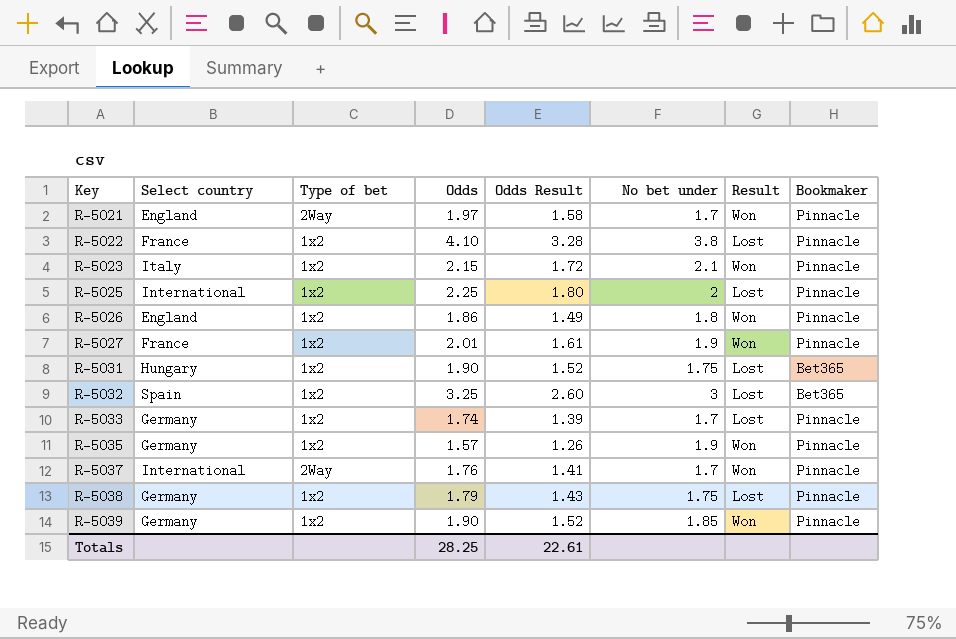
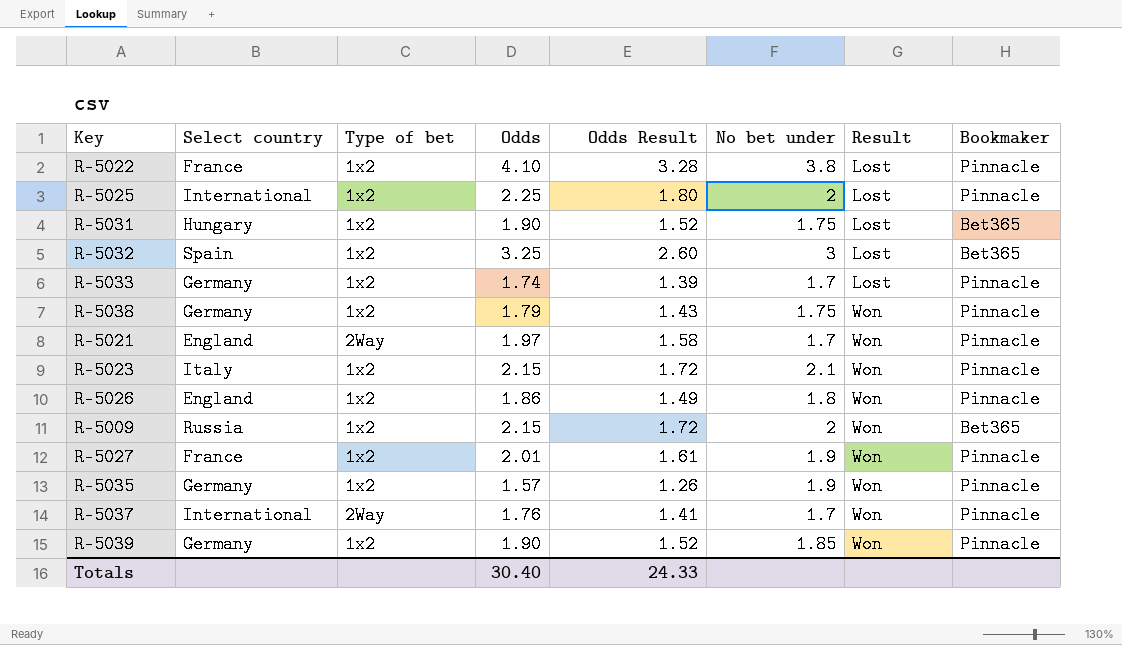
row order: Key ascending -> Result ascending
R-5038 | Result: Lost -> Won
row R-5009: none -> Russia | 1x2 | 2.15 | 1.72 | 2 | Won | Bet365
Totals | Odds: 28.25 -> 30.40
Totals | Odds Result: 22.61 -> 24.33

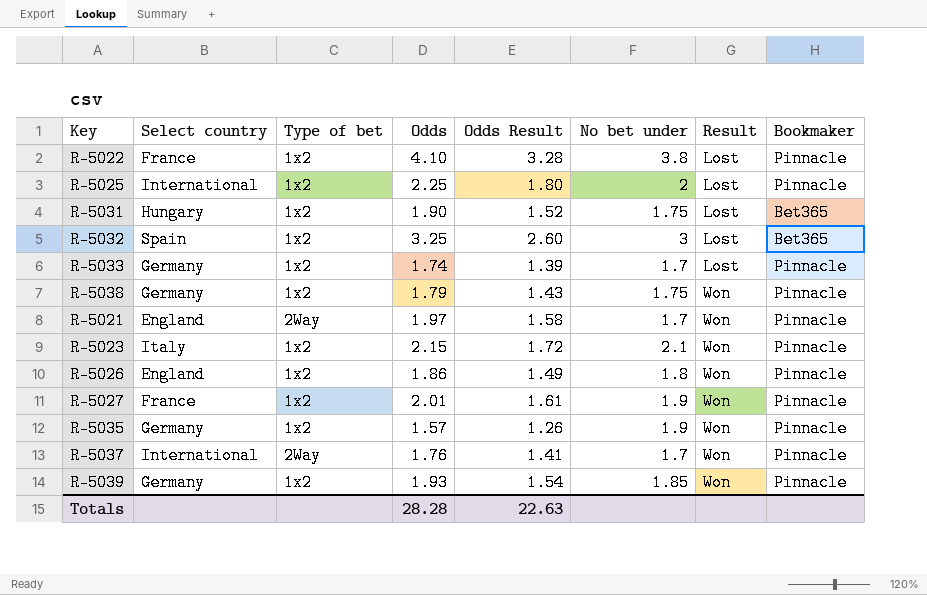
row R-5009: Russia | 1x2 | 2.15 | 1.72 | 2 | Won | Bet365 -> none
R-5039 | Odds: 1.90 -> 1.93
R-5039 | Odds Result: 1.52 -> 1.54
Totals | Odds: 30.40 -> 28.28
Totals | Odds Result: 24.33 -> 22.63

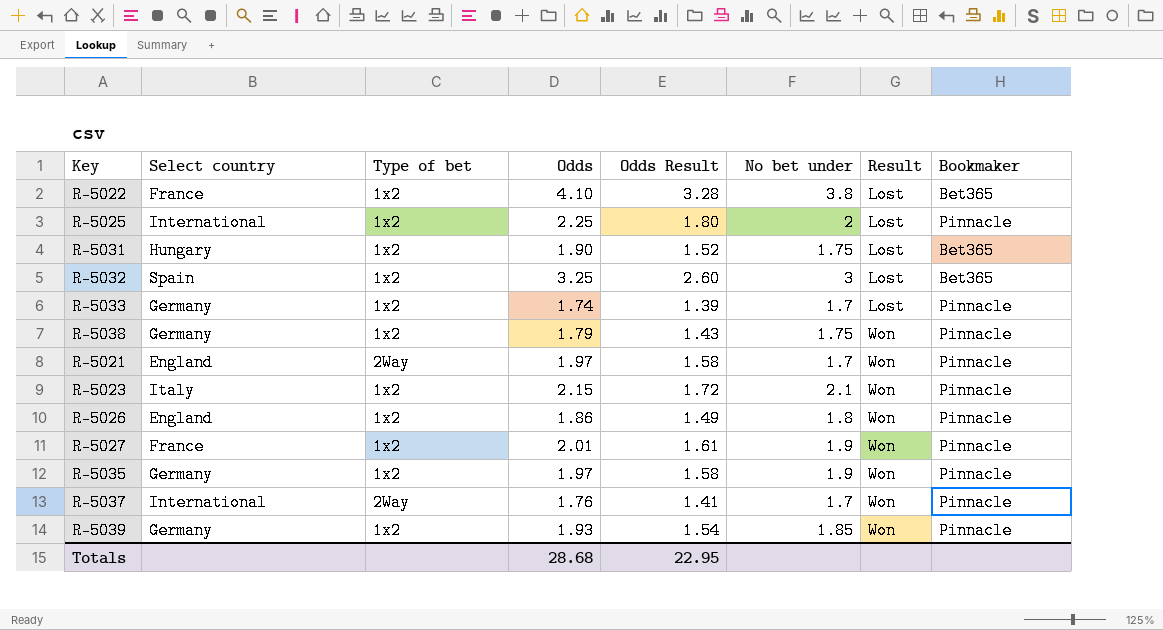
R-5022 | Bookmaker: Pinnacle -> Bet365
R-5035 | Odds: 1.57 -> 1.97
R-5035 | Odds Result: 1.26 -> 1.58
Totals | Odds: 28.28 -> 28.68
Totals | Odds Result: 22.63 -> 22.95

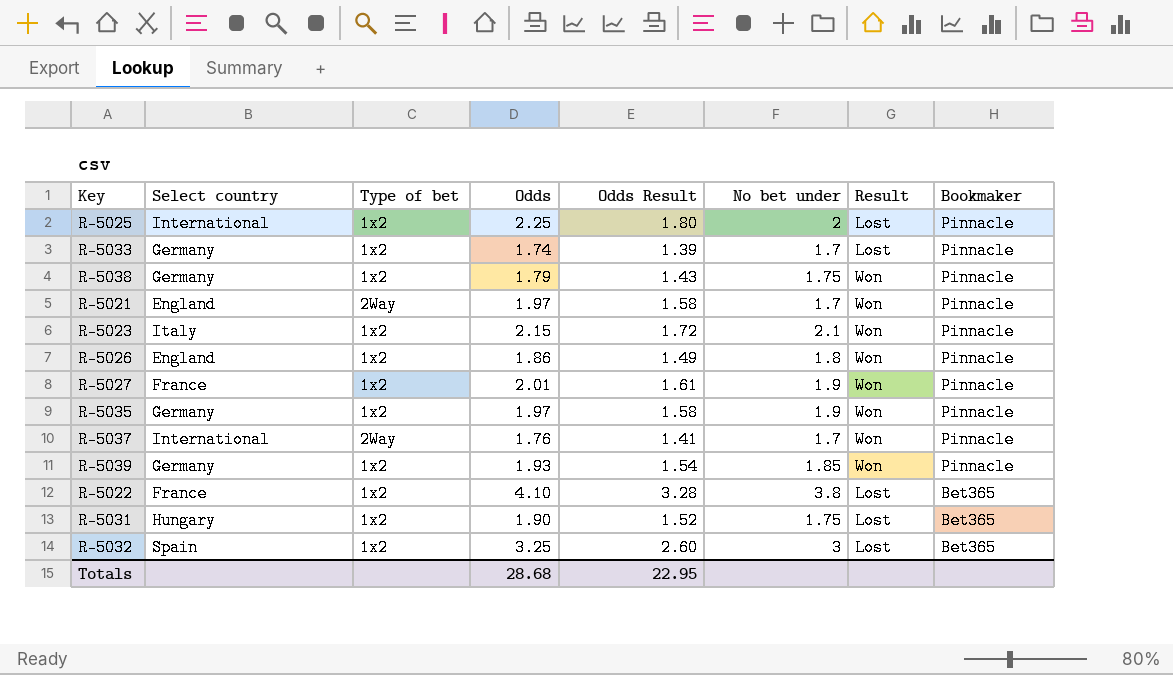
row order: Result ascending -> Bookmaker descending

